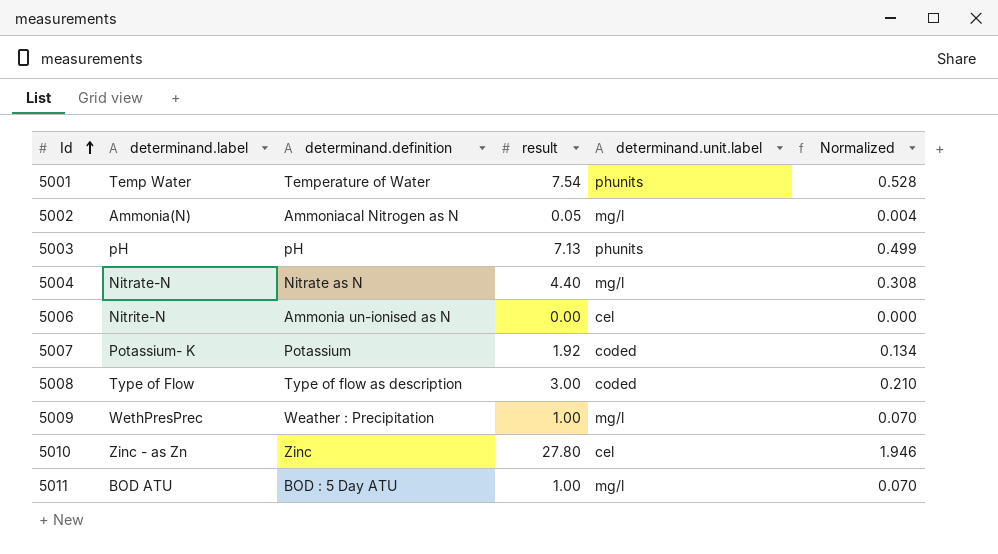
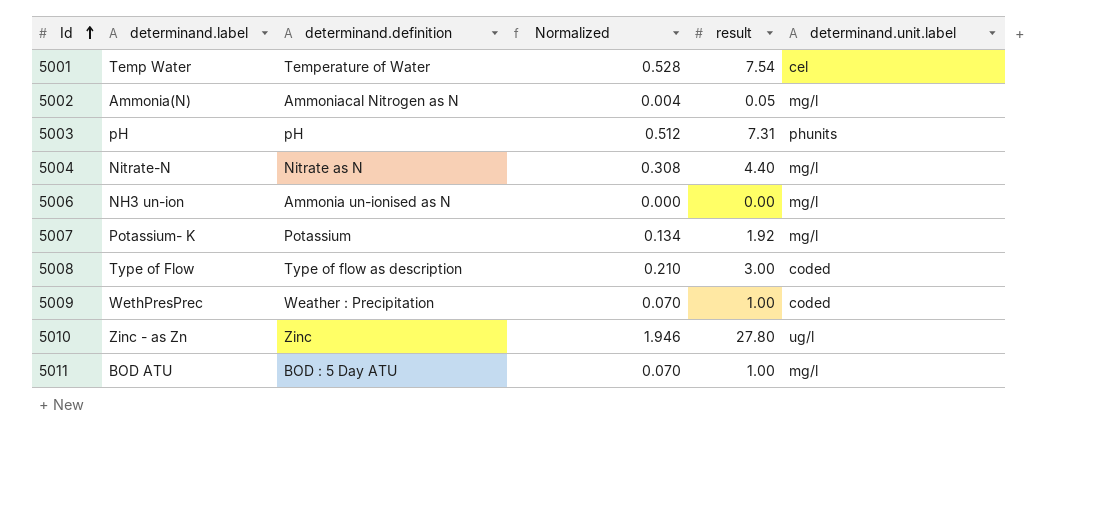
column Normalized | position: 6 -> 4
5001 | determinand.unit.label: phunits -> cel
5003 | Normalized: 0.499 -> 0.512
5003 | result: 7.13 -> 7.31
5006 | determinand.label: Nitrite-N -> NH3 un-ion
5006 | determinand.unit.label: cel -> mg/l
5007 | determinand.unit.label: coded -> mg/l
5009 | determinand.unit.label: mg/l -> coded
5010 | determinand.unit.label: cel -> ug/l

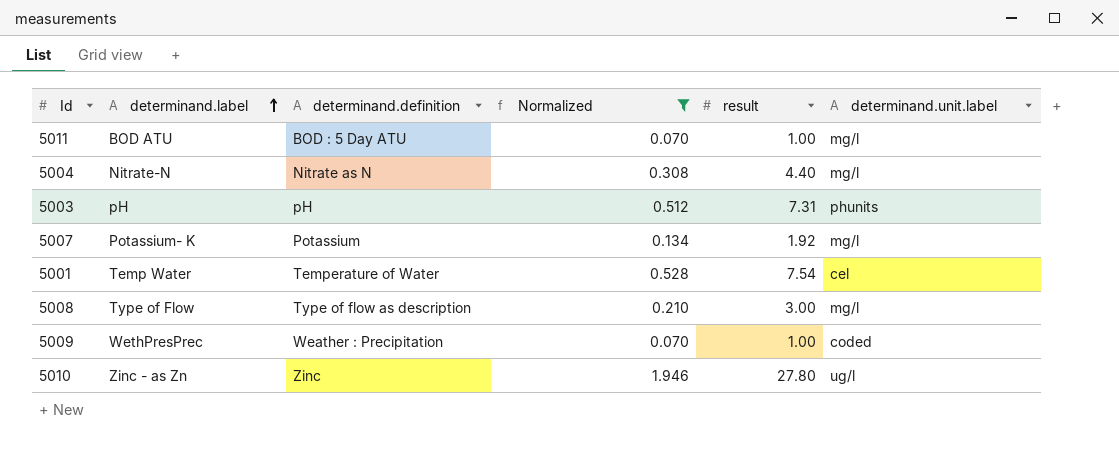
filter: none -> Normalized >= 0.070
row order: Id ascending -> determinand.label ascending
5008 | determinand.unit.label: coded -> mg/l

